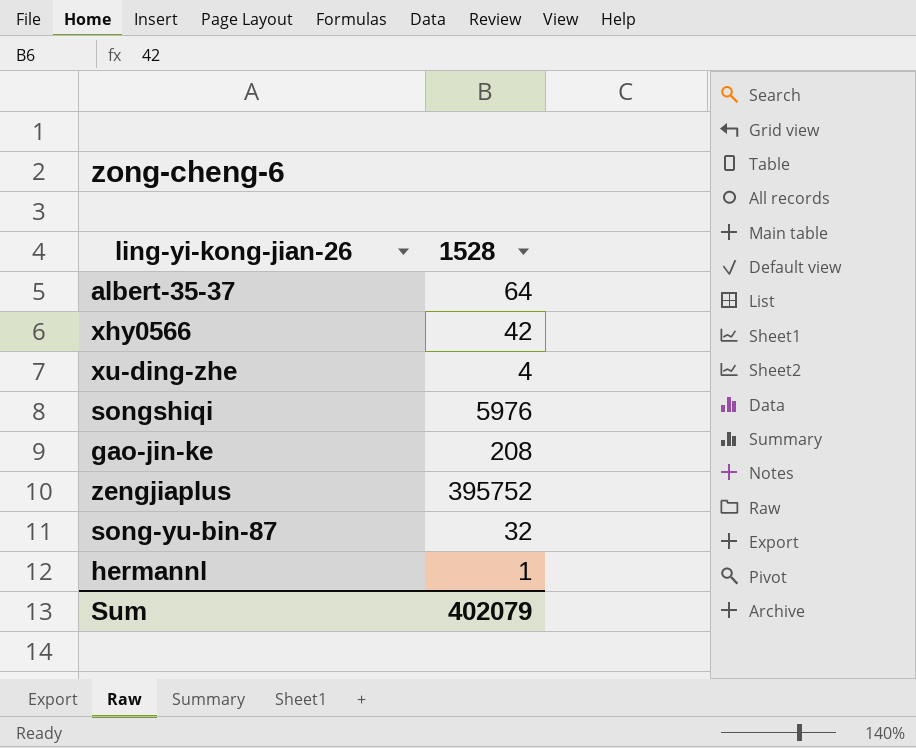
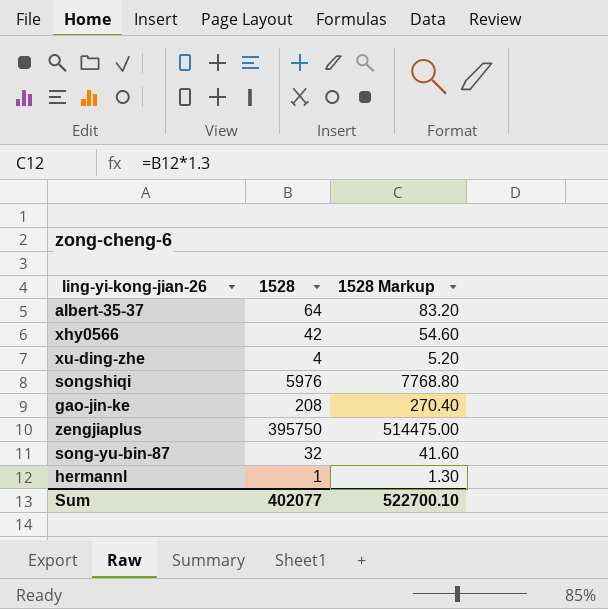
column 1528 Markup | formula: none -> [1528] * 1.3
zengjiaplus | 1528: 395752 -> 395750
Sum | 1528: 402079 -> 402077

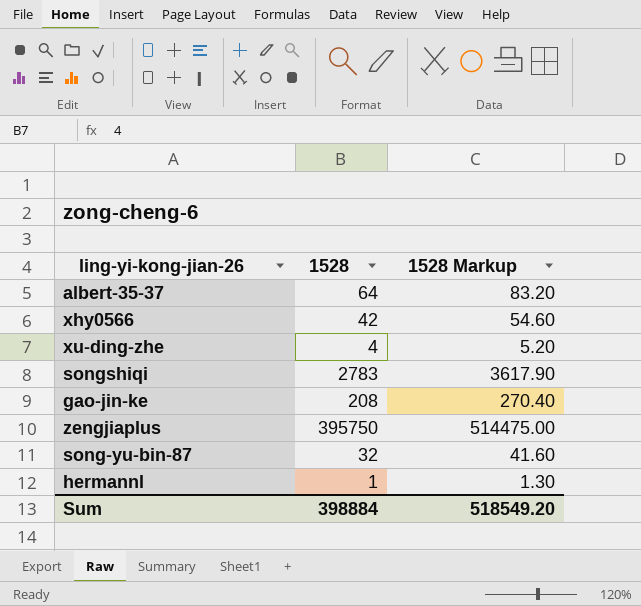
songshiqi | 1528: 5976 -> 2783
songshiqi | 1528 Markup: 7768.80 -> 3617.90
Sum | 1528: 402077 -> 398884
Sum | 1528 Markup: 522700.10 -> 518549.20

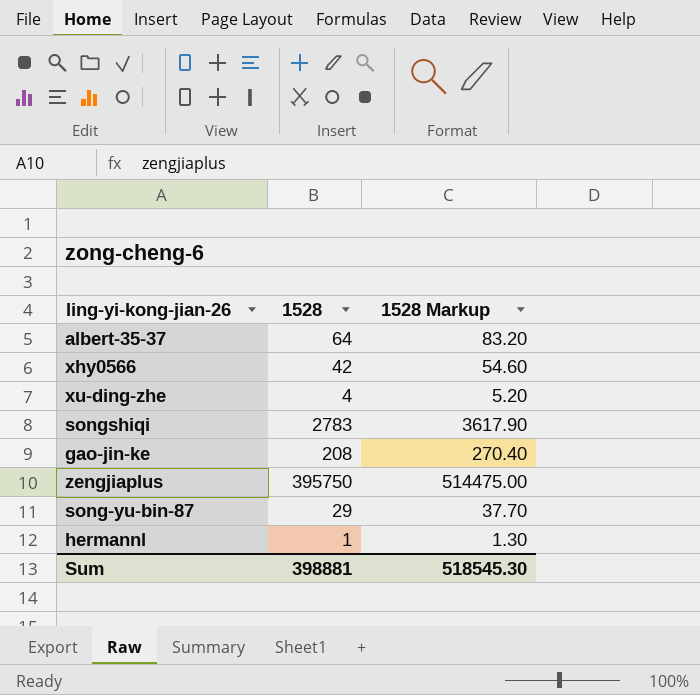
song-yu-bin-87 | 1528: 32 -> 29
song-yu-bin-87 | 1528 Markup: 41.60 -> 37.70
Sum | 1528: 398884 -> 398881
Sum | 1528 Markup: 518549.20 -> 518545.30

